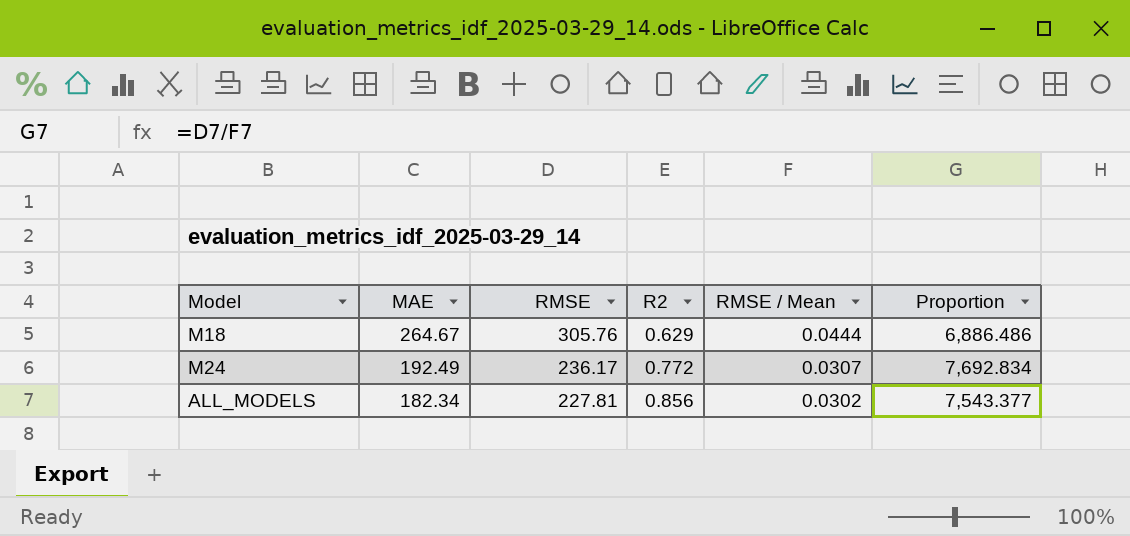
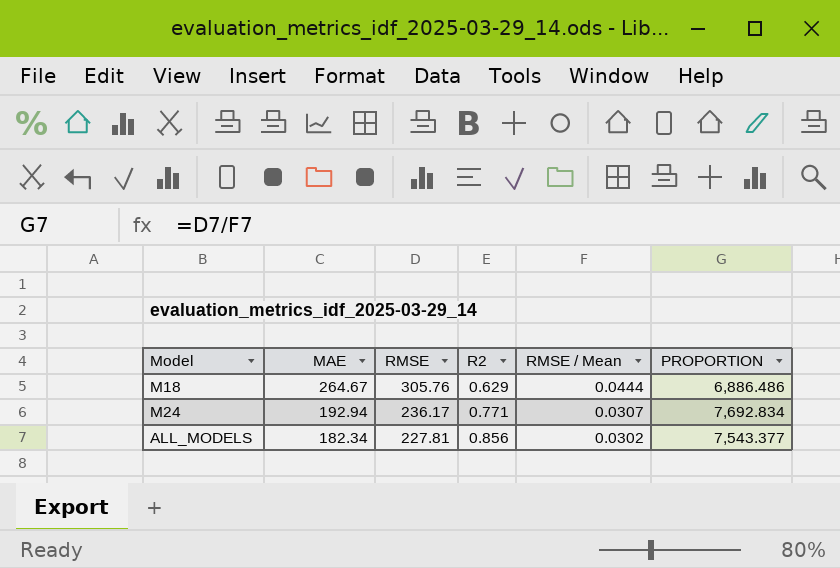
column name: Proportion -> PROPORTION
M24 | MAE: 192.49 -> 192.94
M24 | R2: 0.772 -> 0.771

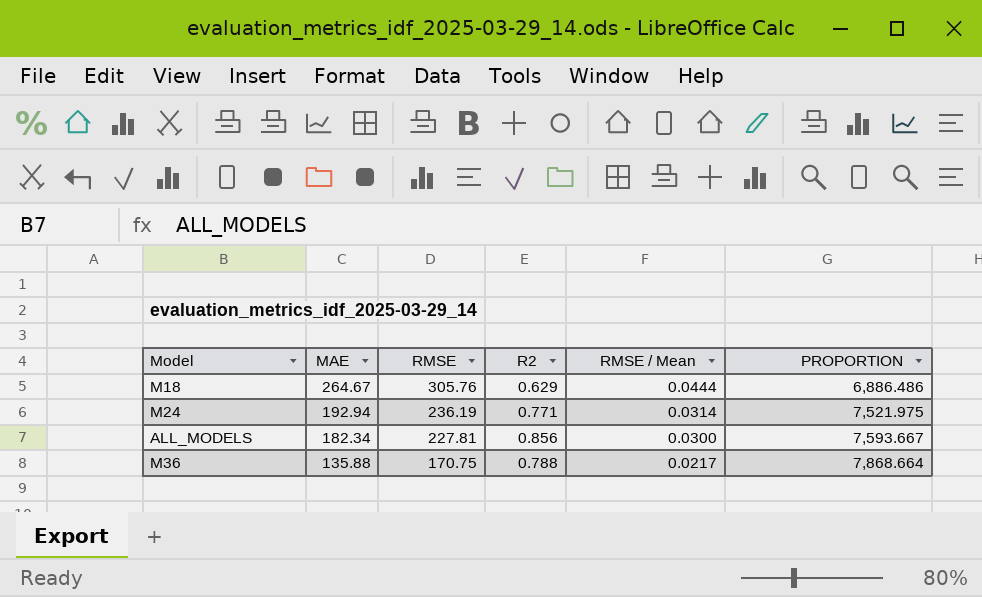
M24 | RMSE: 236.17 -> 236.19
M24 | RMSE / Mean: 0.0307 -> 0.0314
M24 | PROPORTION: 7,692.834 -> 7,521.975
ALL_MODELS | RMSE / Mean: 0.0302 -> 0.0300
ALL_MODELS | PROPORTION: 7,543.377 -> 7,593.667
row M36: none -> 135.88 | 170.75 | 0.788 | 0.0217 | 7,868.664

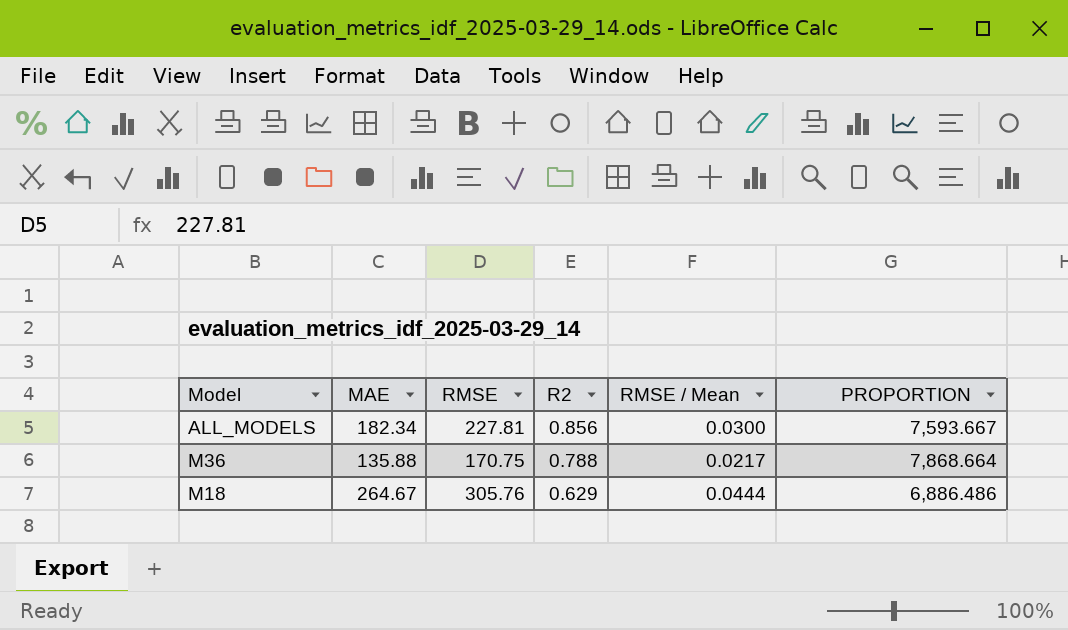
row order: MAE descending -> R2 descending
row M24: 192.94 | 236.19 | 0.771 | 0.0314 | 7,521.975 -> none

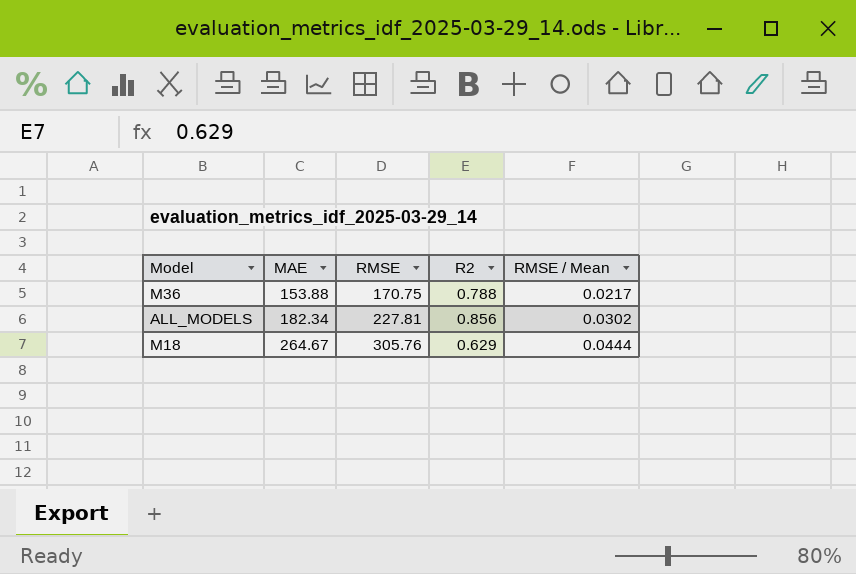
row order: R2 descending -> MAE ascending
column PROPORTION | formula: [RMSE] / [RMSE / Mean] -> none
M36 | MAE: 135.88 -> 153.88
ALL_MODELS | RMSE / Mean: 0.0300 -> 0.0302

